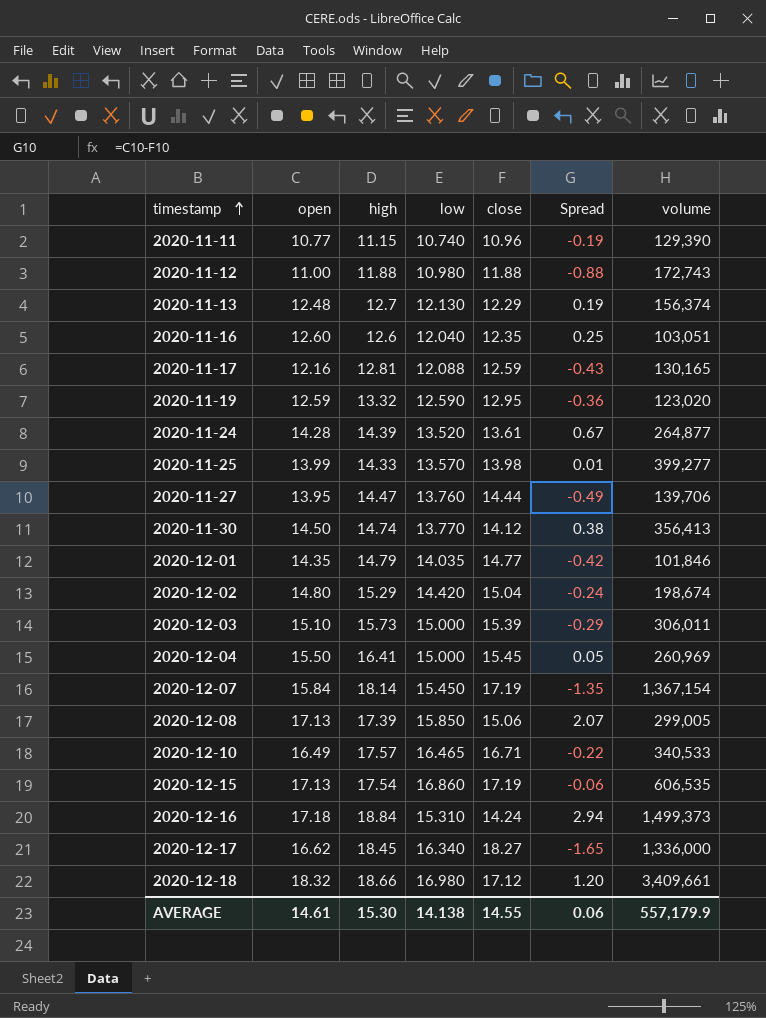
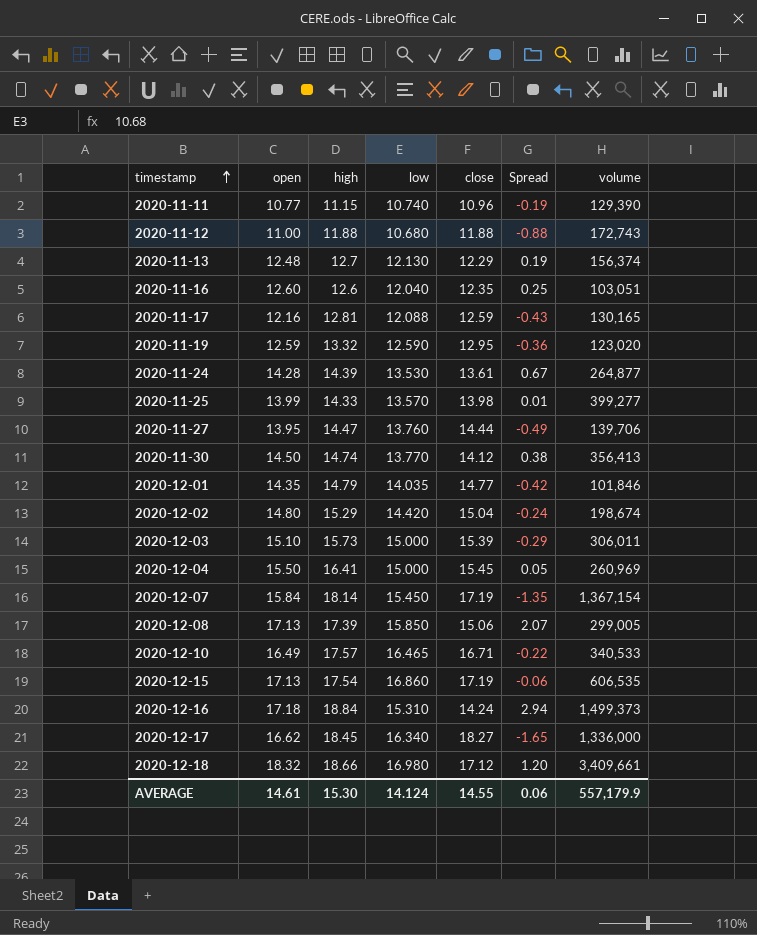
2020-11-12 | low: 10.980 -> 10.680
2020-11-24 | low: 13.520 -> 13.530
AVERAGE | low: 14.138 -> 14.124

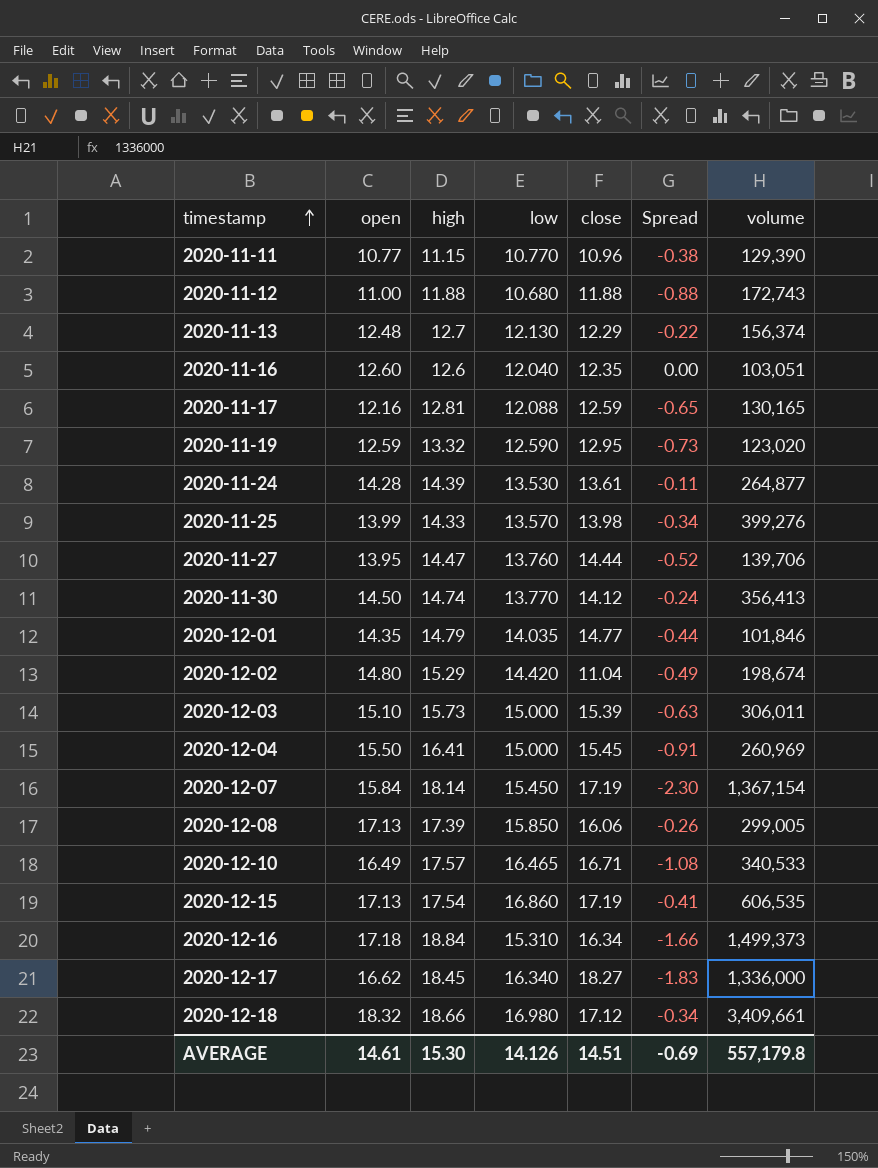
column Spread | formula: [open] - [close] -> [open] - [high]
2020-11-11 | low: 10.740 -> 10.770
2020-11-25 | volume: 399,277 -> 399,276
2020-12-02 | close: 15.04 -> 11.04
2020-12-08 | close: 15.06 -> 16.06
2020-12-16 | close: 14.24 -> 16.34
AVERAGE | low: 14.124 -> 14.126
AVERAGE | close: 14.55 -> 14.51
AVERAGE | Spread: 0.06 -> -0.69
AVERAGE | volume: 557,179.9 -> 557,179.8

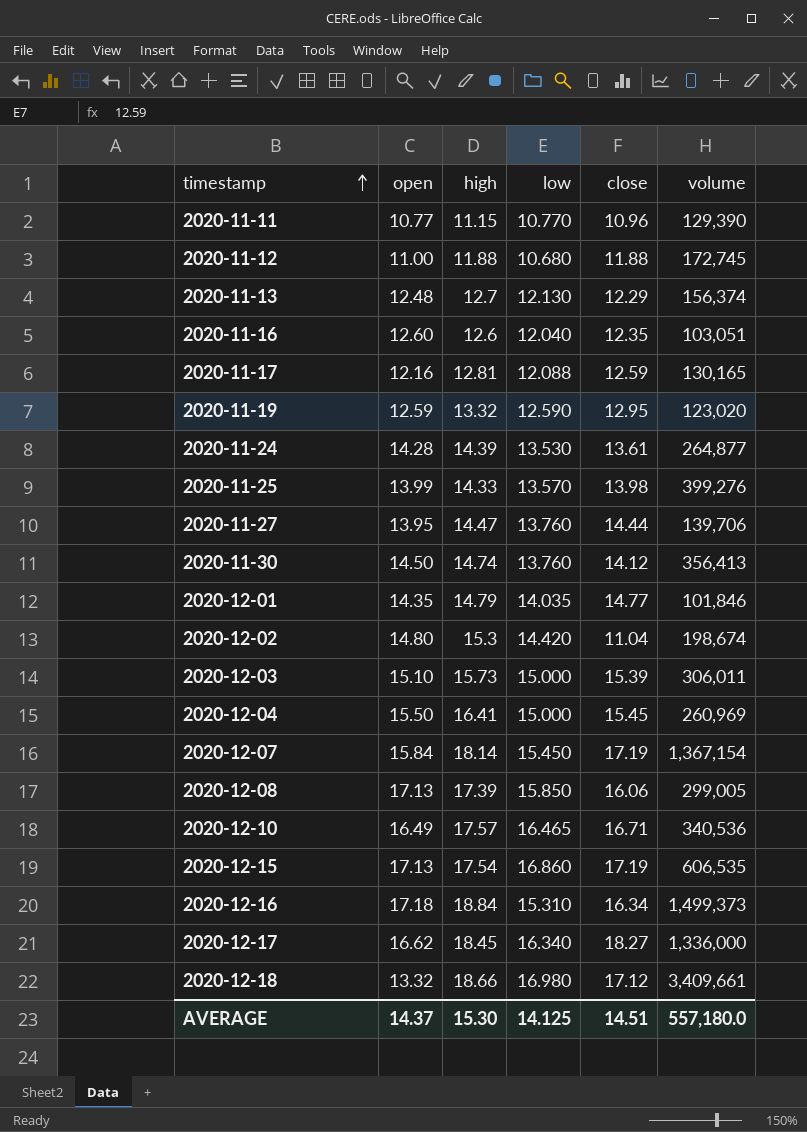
column Spread | formula: [open] - [high] -> none
2020-11-12 | volume: 172,743 -> 172,745
2020-11-30 | low: 13.770 -> 13.760
2020-12-02 | high: 15.29 -> 15.3
2020-12-10 | volume: 340,533 -> 340,536
2020-12-18 | open: 18.32 -> 13.32
AVERAGE | open: 14.61 -> 14.37
AVERAGE | low: 14.126 -> 14.125
AVERAGE | volume: 557,179.8 -> 557,180.0

